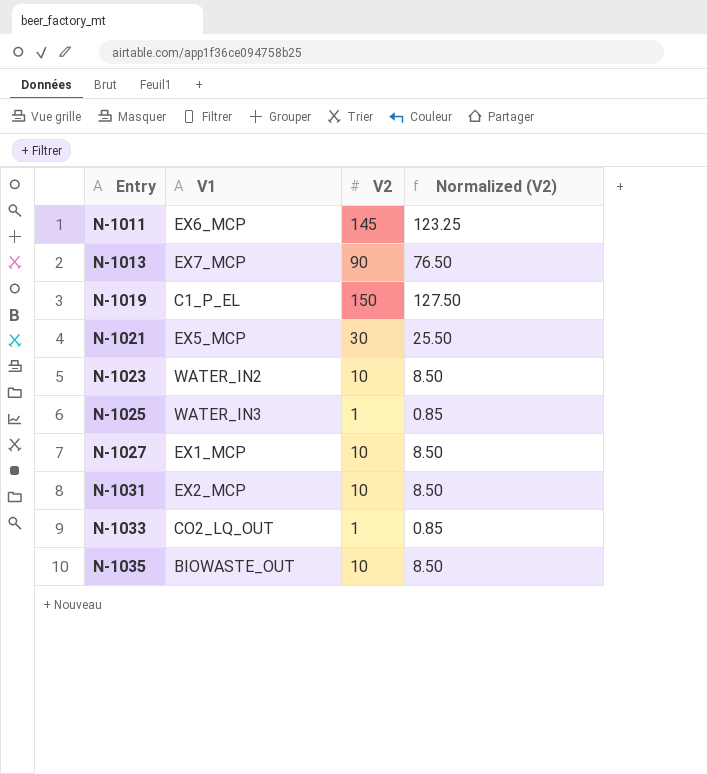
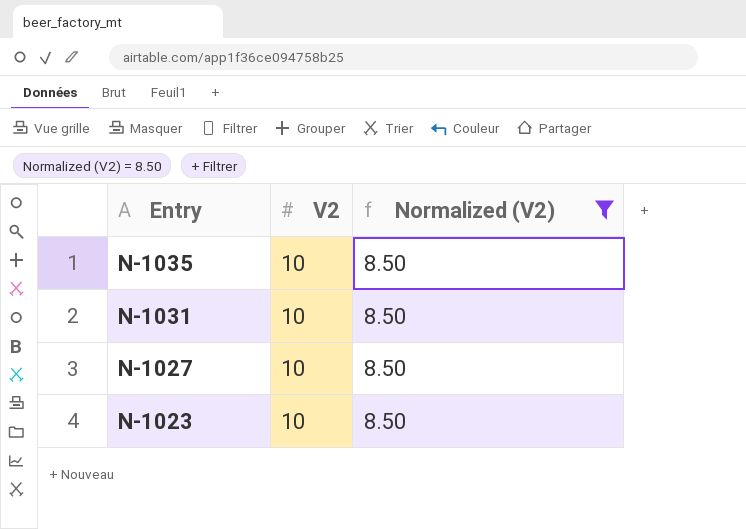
filter: none -> Normalized (V2) = 8.50
row order: Entry ascending -> Entry descending
column V1 | position: 2 -> none

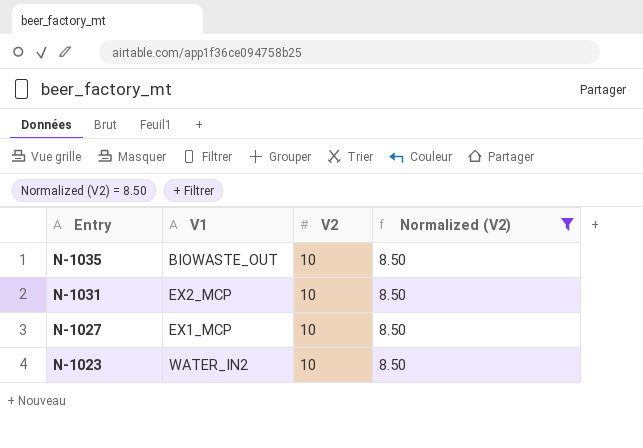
column V1 | position: none -> 2

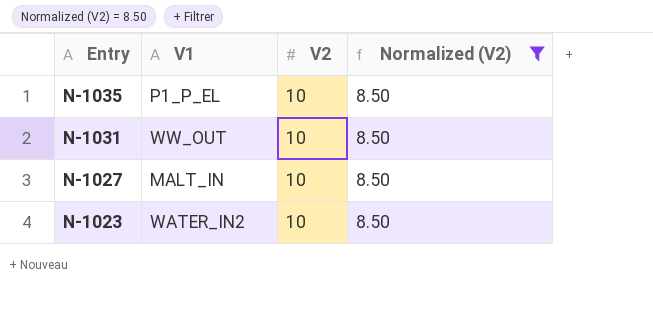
N-1035 | V1: BIOWASTE_OUT -> P1_P_EL
N-1031 | V1: EX2_MCP -> WW_OUT
N-1027 | V1: EX1_MCP -> MALT_IN

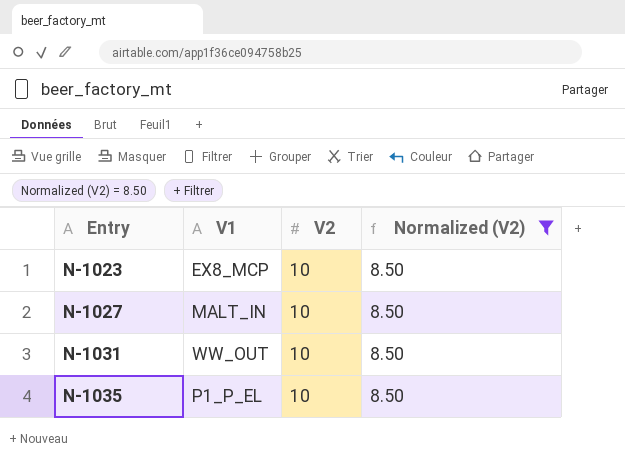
row order: Entry descending -> Entry ascending
N-1023 | V1: WATER_IN2 -> EX8_MCP

